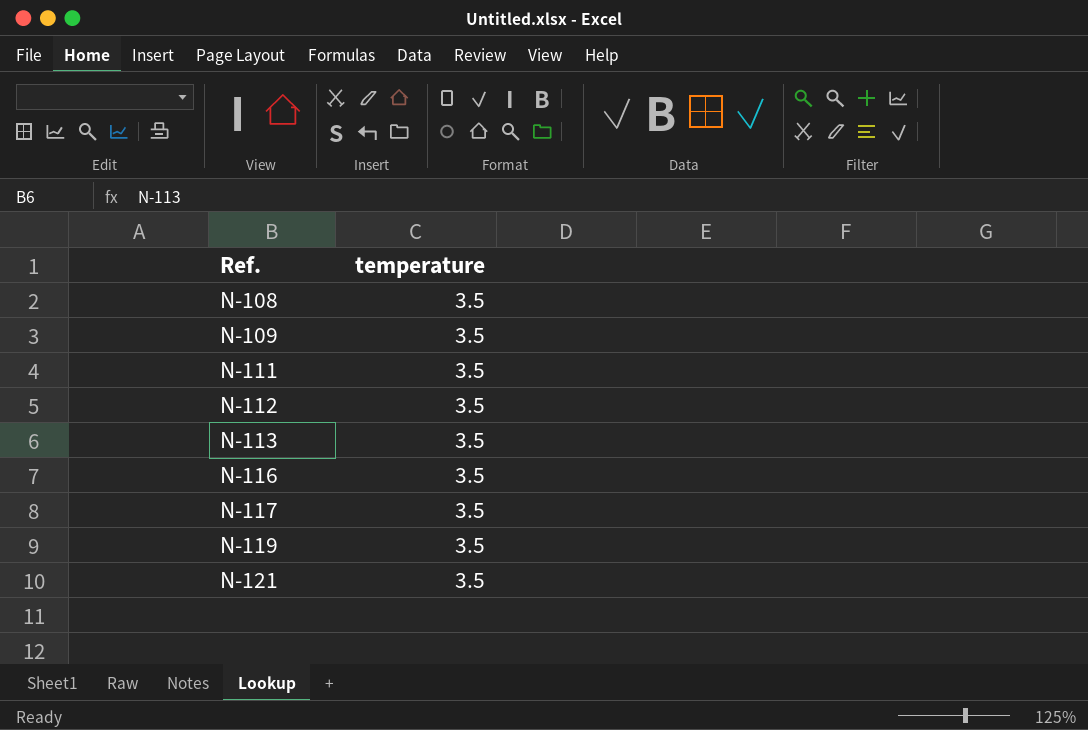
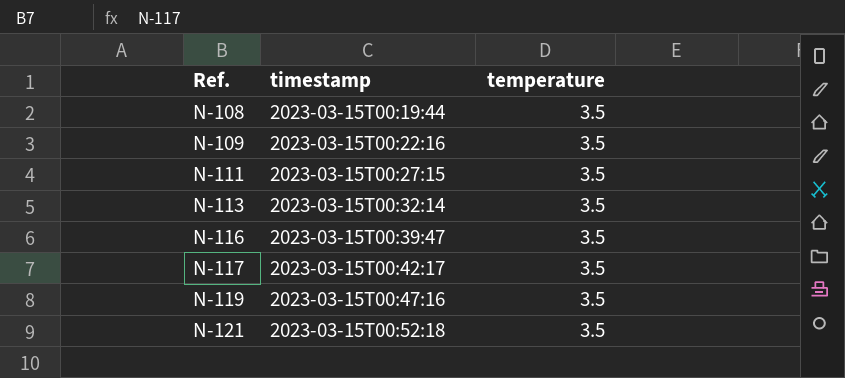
column timestamp | position: none -> 2
row N-112: 3.5 -> none

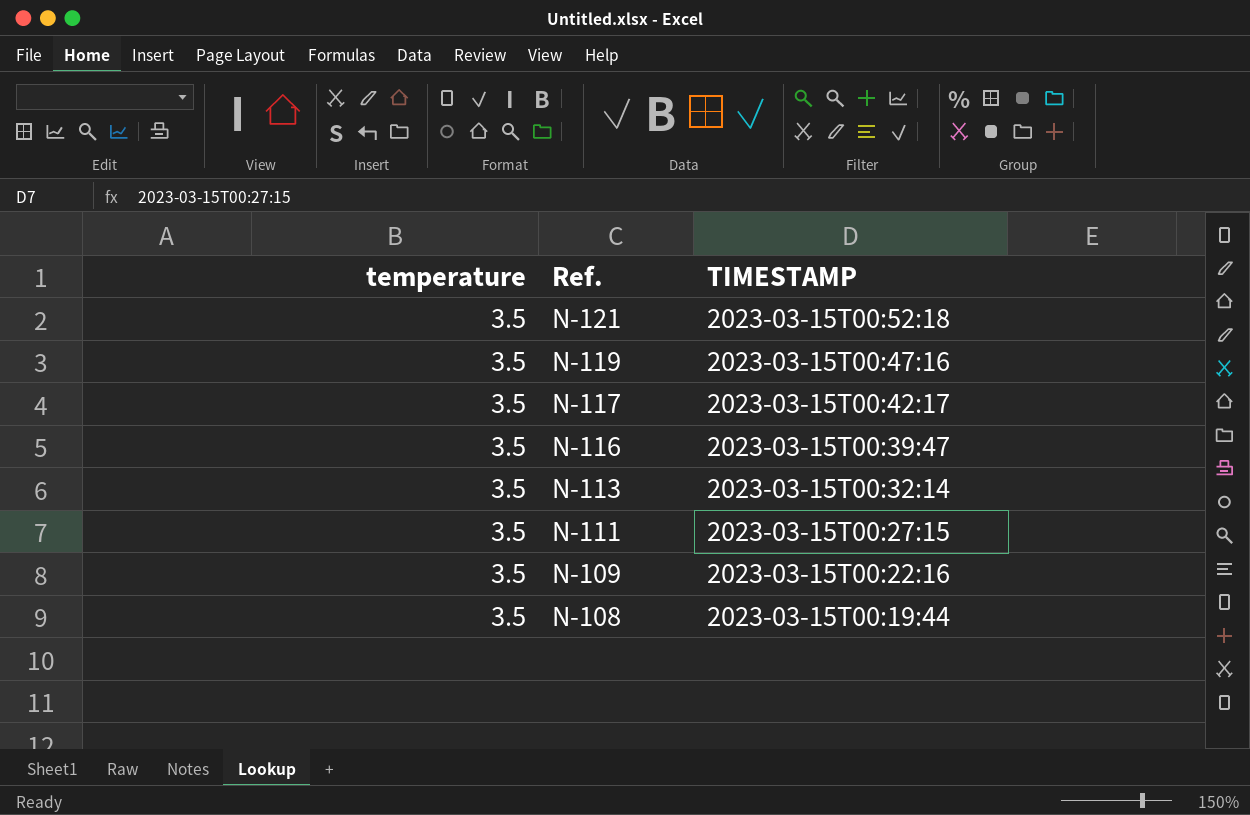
row order: Ref. ascending -> Ref. descending
column temperature | position: 3 -> 1
column name: timestamp -> TIMESTAMP

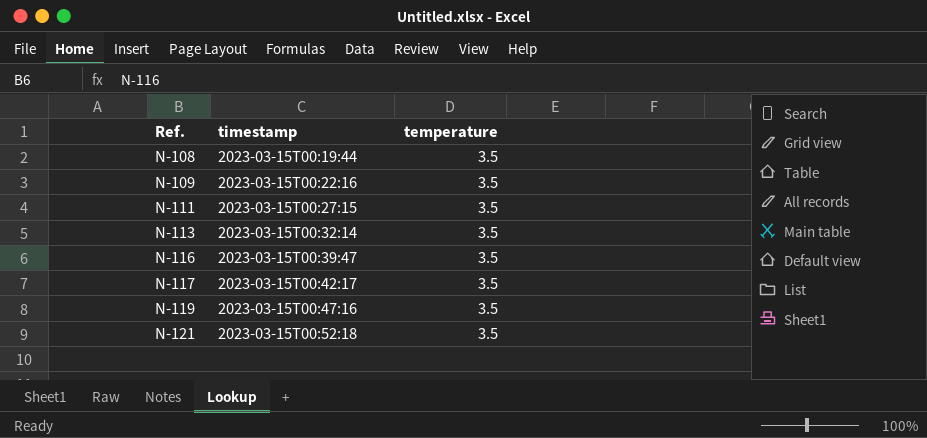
row order: Ref. descending -> Ref. ascending
column name: TIMESTAMP -> timestamp
column temperature | position: 1 -> 3

